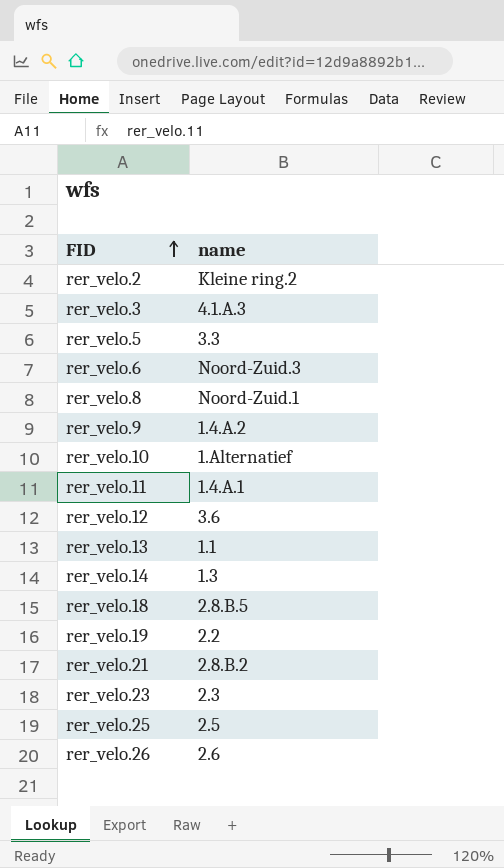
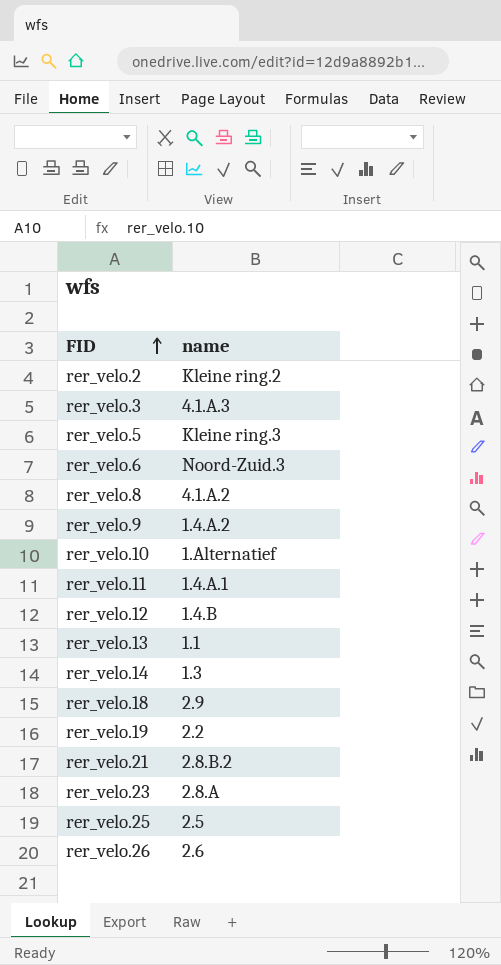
rer_velo.5 | name: 3.3 -> Kleine ring.3
rer_velo.8 | name: Noord-Zuid.1 -> 4.1.A.2
rer_velo.12 | name: 3.6 -> 1.4.B
rer_velo.18 | name: 2.8.B.5 -> 2.9
rer_velo.23 | name: 2.3 -> 2.8.A

